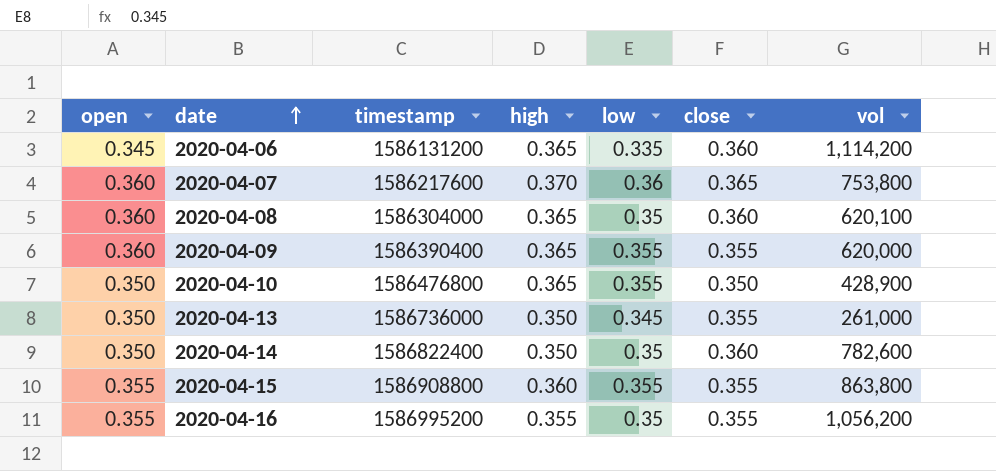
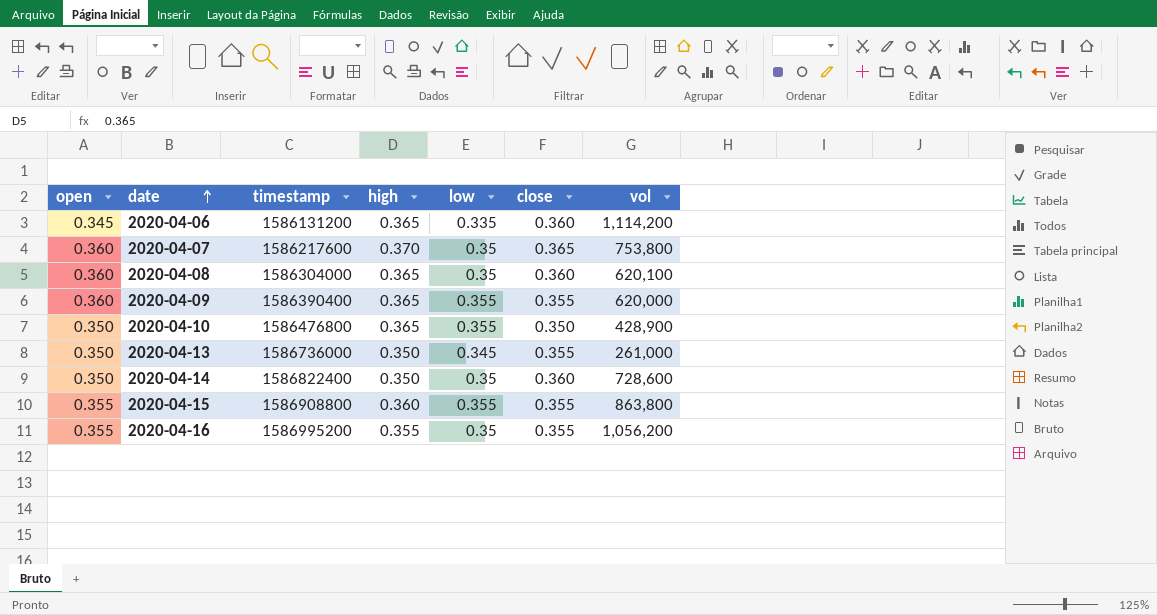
2020-04-07 | low: 0.36 -> 0.35
2020-04-14 | vol: 782,600 -> 728,600

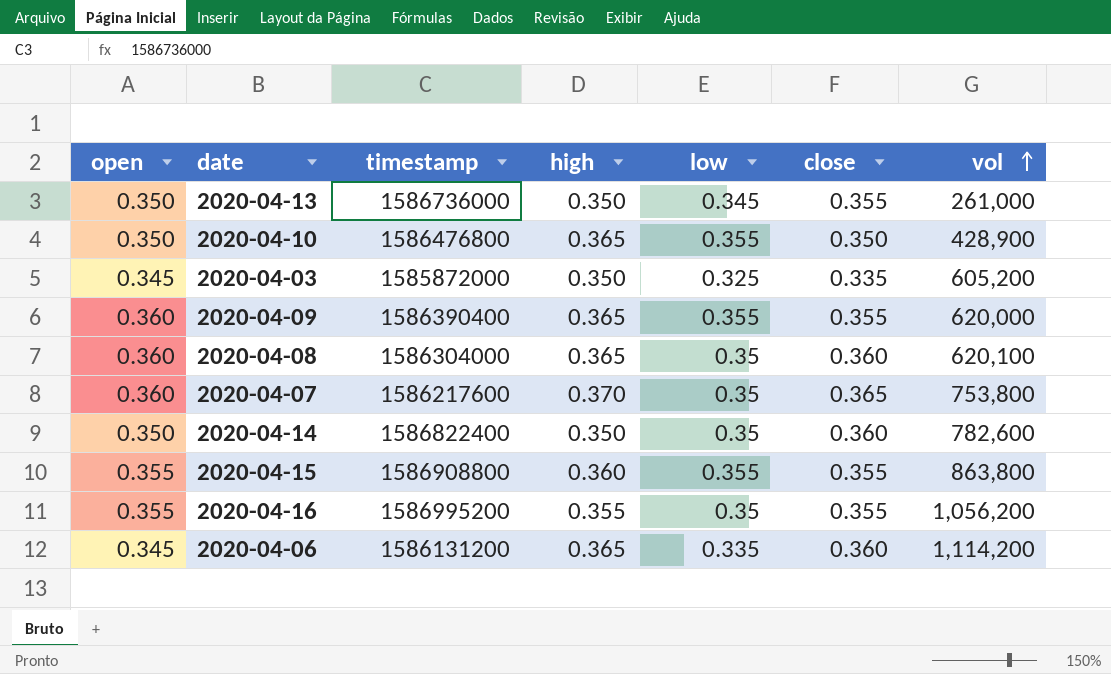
row order: date ascending -> vol ascending
row 2020-04-03: none -> 0.345 | 1585872000 | 0.350 | 0.325 | 0.335 | 605,200
2020-04-14 | vol: 728,600 -> 782,600

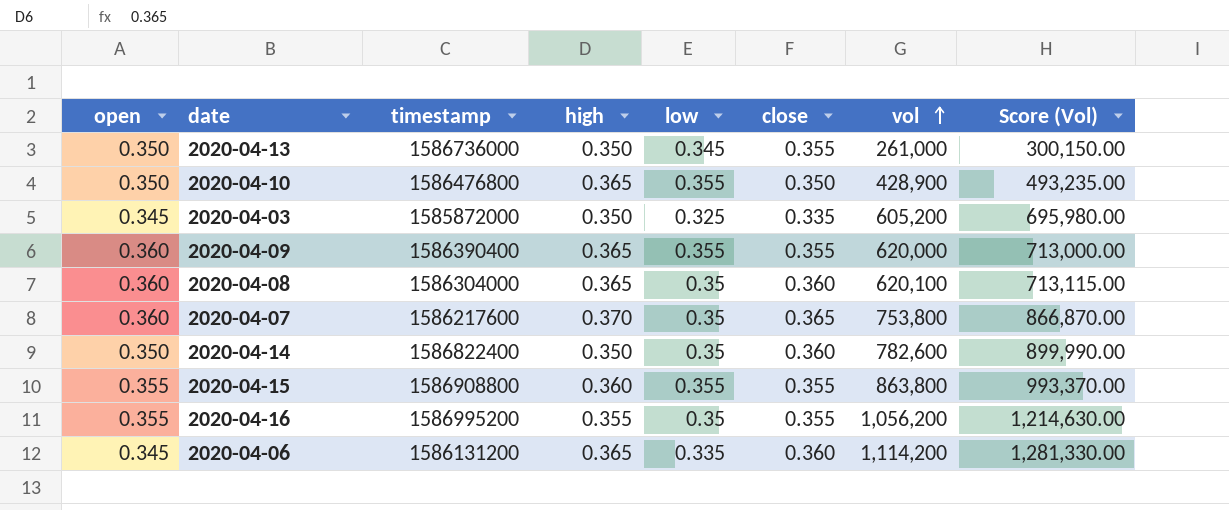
column Score (Vol) | formula: none -> [vol] * 1.15

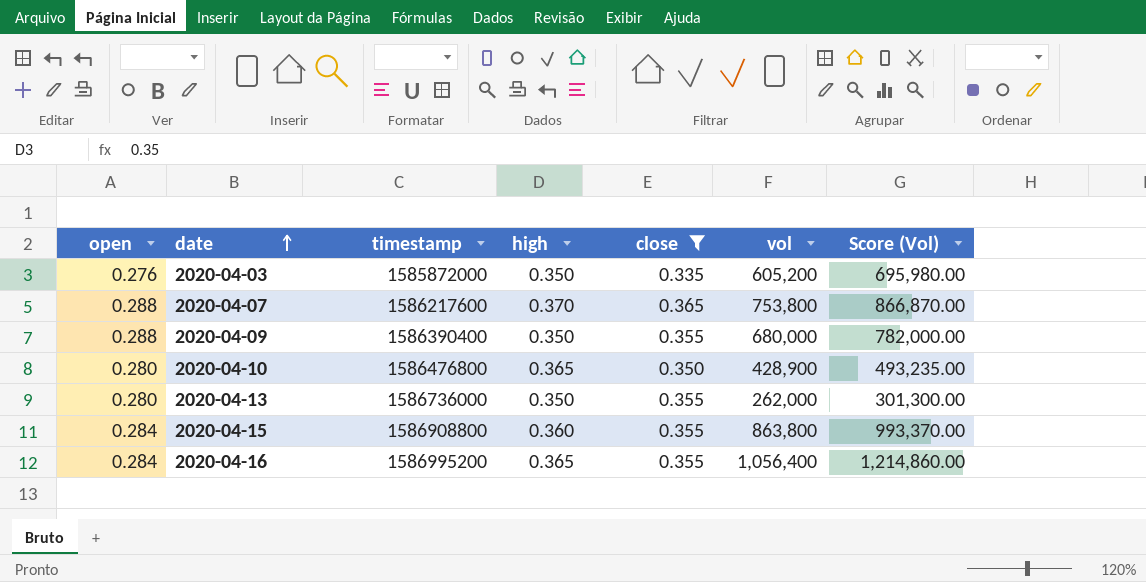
filter: none -> close != 0.360
row order: vol ascending -> date ascending
column low | position: 5 -> none
2020-04-03 | open: 0.345 -> 0.276
2020-04-07 | open: 0.360 -> 0.288
2020-04-09 | open: 0.360 -> 0.288
2020-04-09 | high: 0.365 -> 0.350
2020-04-09 | vol: 620,000 -> 680,000
2020-04-09 | Score (Vol): 713,000.00 -> 782,000.00
2020-04-10 | open: 0.350 -> 0.280
2020-04-13 | open: 0.350 -> 0.280
2020-04-13 | vol: 261,000 -> 262,000
2020-04-13 | Score (Vol): 300,150.00 -> 301,300.00
2020-04-15 | open: 0.355 -> 0.284
2020-04-16 | open: 0.355 -> 0.284
2020-04-16 | high: 0.355 -> 0.365
2020-04-16 | vol: 1,056,200 -> 1,056,400
2020-04-16 | Score (Vol): 1,214,630.00 -> 1,214,860.00

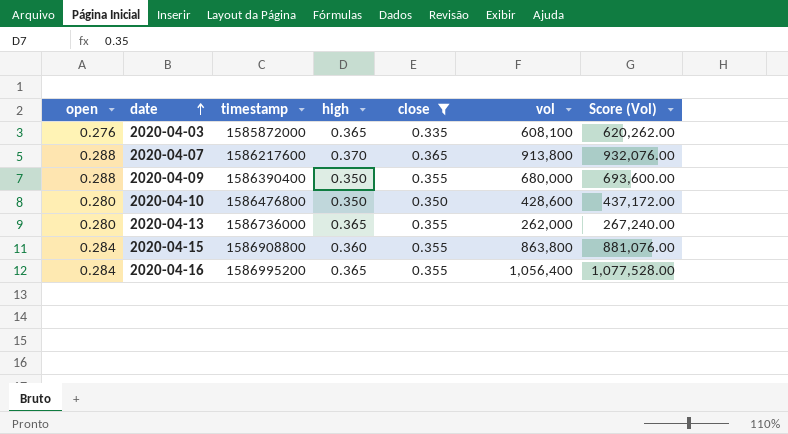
column Score (Vol) | formula: [vol] * 1.15 -> [vol] * 1.02
2020-04-03 | high: 0.350 -> 0.365
2020-04-03 | vol: 605,200 -> 608,100
2020-04-07 | vol: 753,800 -> 913,800
2020-04-10 | high: 0.365 -> 0.350
2020-04-10 | vol: 428,900 -> 428,600
2020-04-13 | high: 0.350 -> 0.365

